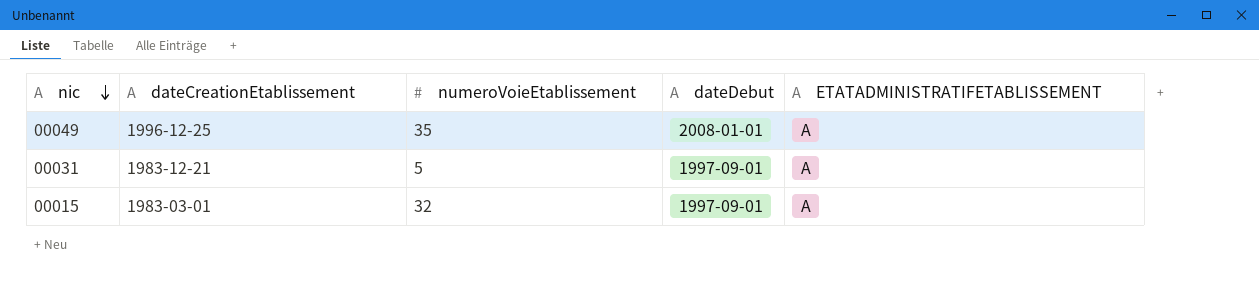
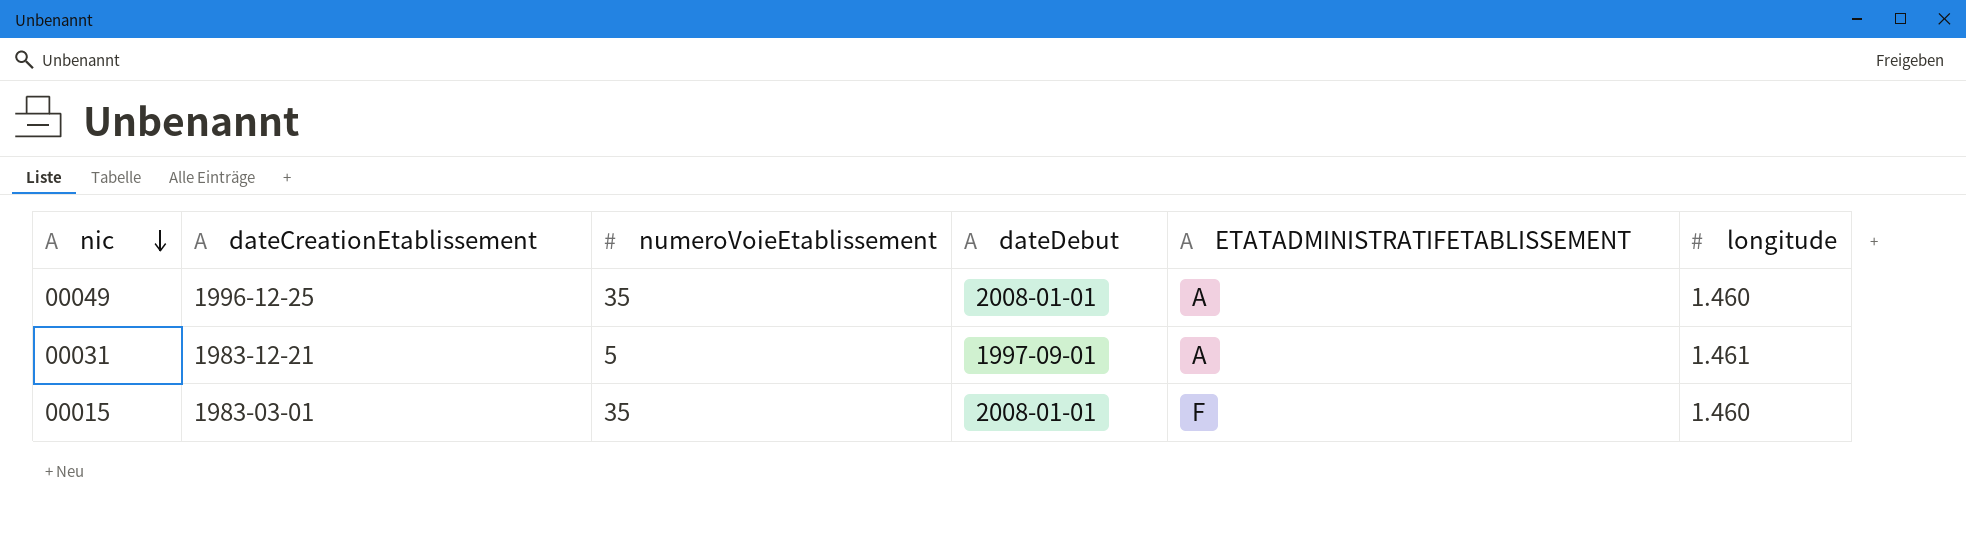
column longitude | position: none -> 6
00015 | numeroVoieEtablissement: 32 -> 35
00015 | dateDebut: 1997-09-01 -> 2008-01-01
00015 | ETATADMINISTRATIFETABLISSEMENT: A -> F

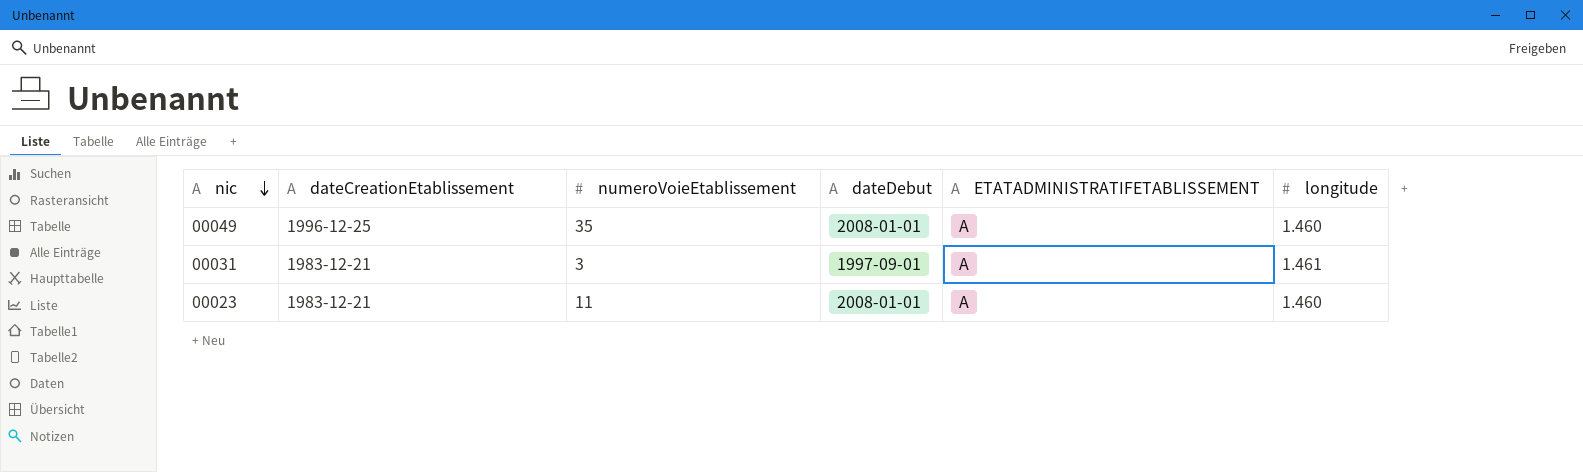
row 00015: 1983-03-01 | 35 | 2008-01-01 | F | 1.460 -> none
00031 | numeroVoieEtablissement: 5 -> 3
row 00023: none -> 1983-12-21 | 11 | 2008-01-01 | A | 1.460

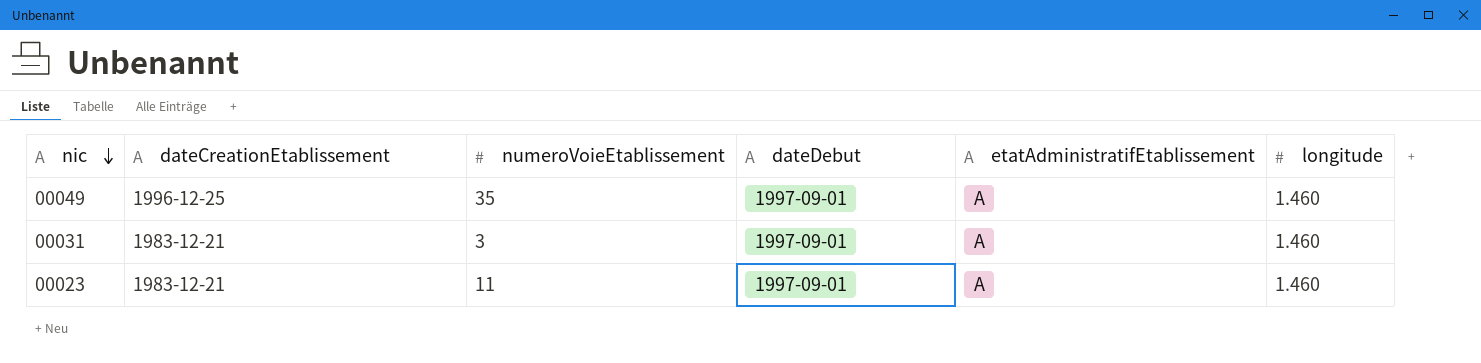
column name: ETATADMINISTRATIFETABLISSEMENT -> etatAdministratifEtablissement
00049 | dateDebut: 2008-01-01 -> 1997-09-01
00031 | longitude: 1.461 -> 1.460
00023 | dateDebut: 2008-01-01 -> 1997-09-01

